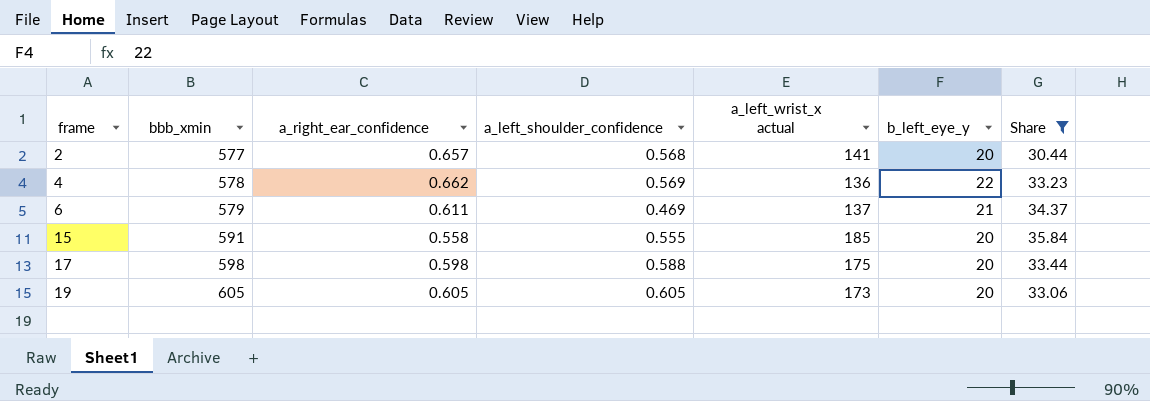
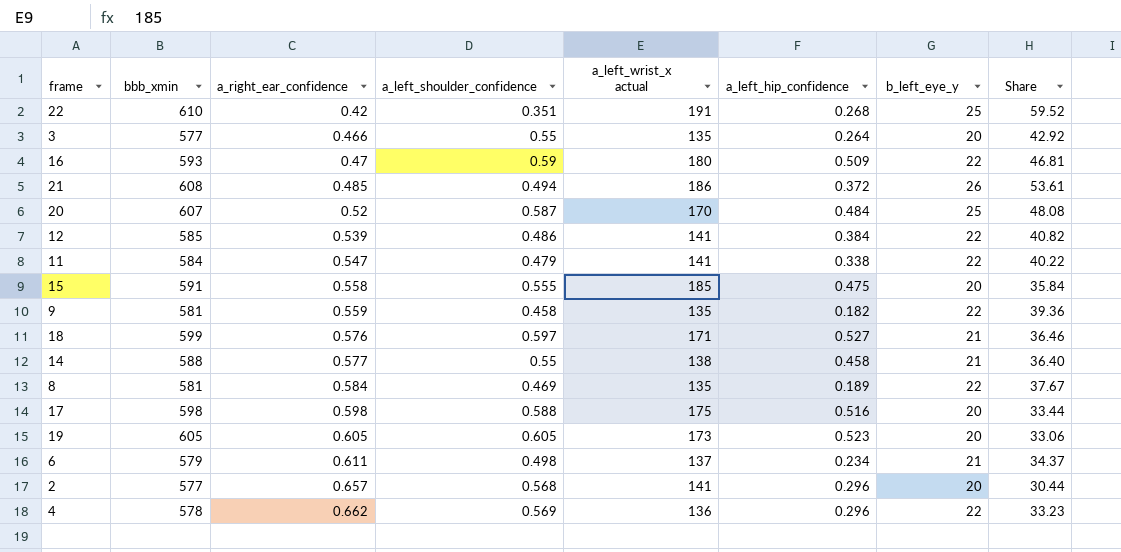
filter: Share <= 35.84 -> none
row order: frame ascending -> a_right_ear_confidence ascending
column a_left_hip_confidence | position: none -> 6
6 | a_left_shoulder_confidence: 0.469 -> 0.498

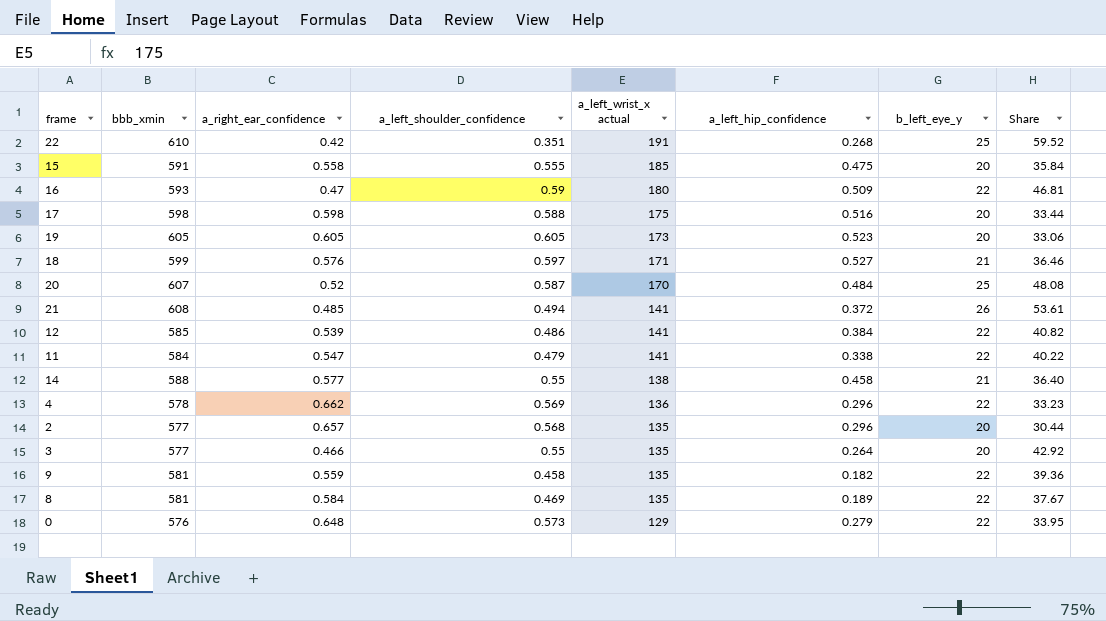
row order: a_right_ear_confidence ascending -> a_left_wrist_x actual descending
row 6: 579 | 0.611 | 0.498 | 137 | 0.234 | 21 | 34.37 -> none
21 | a_left_wrist_x actual: 186 -> 141
2 | a_left_wrist_x actual: 141 -> 135
row 0: none -> 576 | 0.648 | 0.573 | 129 | 0.279 | 22 | 33.95

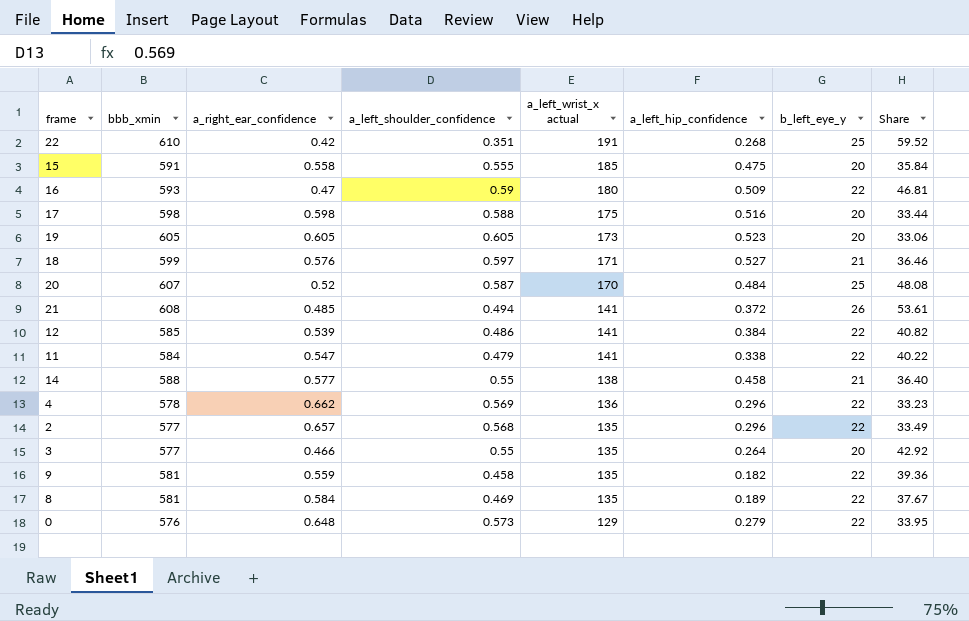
2 | b_left_eye_y: 20 -> 22
2 | Share: 30.44 -> 33.49

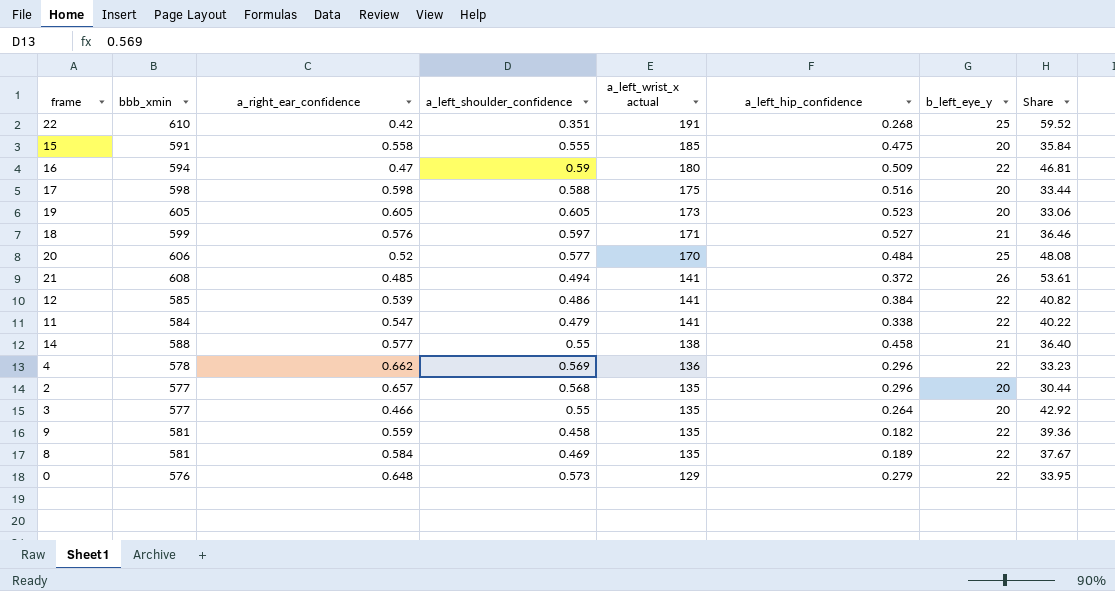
16 | bbb_xmin: 593 -> 594
20 | bbb_xmin: 607 -> 606
20 | a_left_shoulder_confidence: 0.587 -> 0.577
2 | b_left_eye_y: 22 -> 20
2 | Share: 33.49 -> 30.44

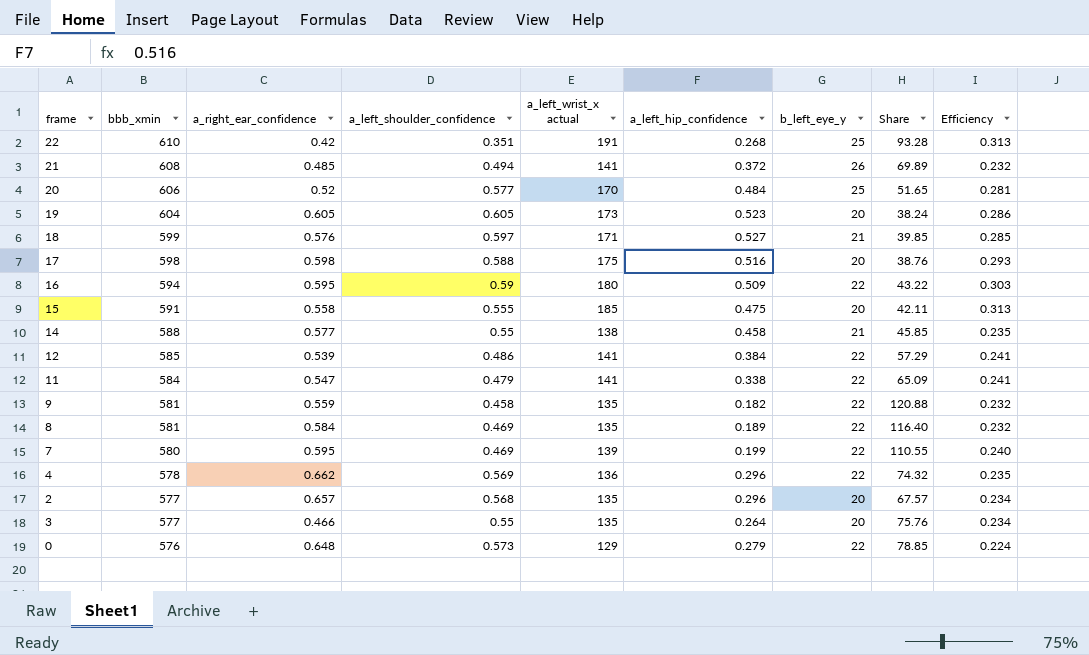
row order: a_left_wrist_x actual descending -> bbb_xmin descending
column Share | formula: [b_left_eye_y] / [a_right_ear_confidence] -> [b_left_eye_y] / [a_left_hip_confidence]
column Efficiency | formula: none -> [a_left_wrist_x actual] / [bbb_xmin]
19 | bbb_xmin: 605 -> 604
16 | a_right_ear_confidence: 0.47 -> 0.595
row 7: none -> 580 | 0.595 | 0.469 | 139 | 0.199 | 22 | 110.55 | 0.240

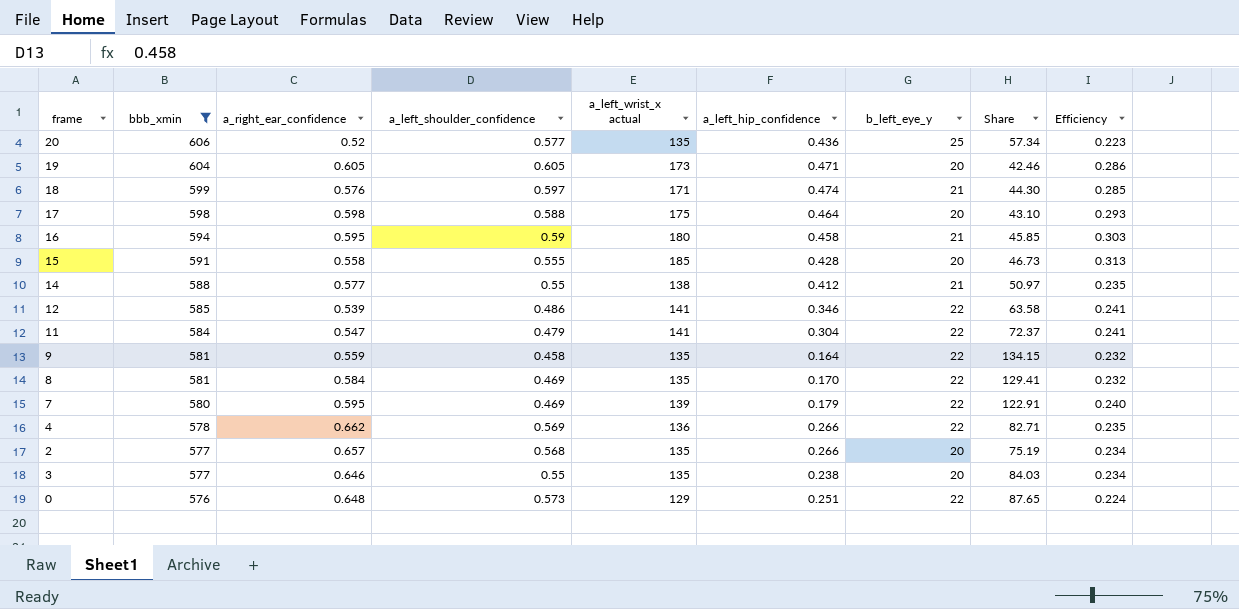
filter: none -> bbb_xmin <= 606
20 | a_left_wrist_x actual: 170 -> 135
20 | a_left_hip_confidence: 0.484 -> 0.436
20 | Share: 51.65 -> 57.34
20 | Efficiency: 0.281 -> 0.223
19 | a_left_hip_confidence: 0.523 -> 0.471
19 | Share: 38.24 -> 42.46
18 | a_left_hip_confidence: 0.527 -> 0.474
18 | Share: 39.85 -> 44.30
17 | a_left_hip_confidence: 0.516 -> 0.464
17 | Share: 38.76 -> 43.10
16 | a_left_hip_confidence: 0.509 -> 0.458
16 | b_left_eye_y: 22 -> 21
16 | Share: 43.22 -> 45.85
15 | a_left_hip_confidence: 0.475 -> 0.428
15 | Share: 42.11 -> 46.73
14 | a_left_hip_confidence: 0.458 -> 0.412
14 | Share: 45.85 -> 50.97
12 | a_left_hip_confidence: 0.384 -> 0.346
12 | Share: 57.29 -> 63.58
11 | a_left_hip_confidence: 0.338 -> 0.304
11 | Share: 65.09 -> 72.37
9 | a_left_hip_confidence: 0.182 -> 0.164
9 | Share: 120.88 -> 134.15
8 | a_left_hip_confidence: 0.189 -> 0.170
8 | Share: 116.40 -> 129.41
7 | a_left_hip_confidence: 0.199 -> 0.179
7 | Share: 110.55 -> 122.91
4 | a_left_hip_confidence: 0.296 -> 0.266
4 | Share: 74.32 -> 82.71
2 | a_left_hip_confidence: 0.296 -> 0.266
2 | Share: 67.57 -> 75.19
3 | a_right_ear_confidence: 0.466 -> 0.646
3 | a_left_hip_confidence: 0.264 -> 0.238
3 | Share: 75.76 -> 84.03
0 | a_left_hip_confidence: 0.279 -> 0.251
0 | Share: 78.85 -> 87.65

